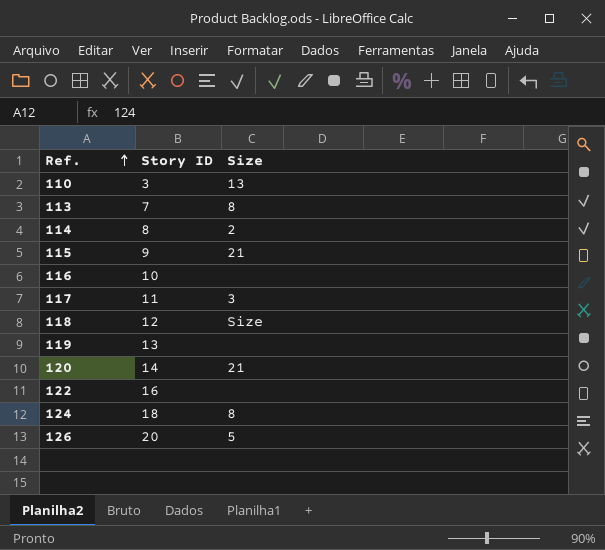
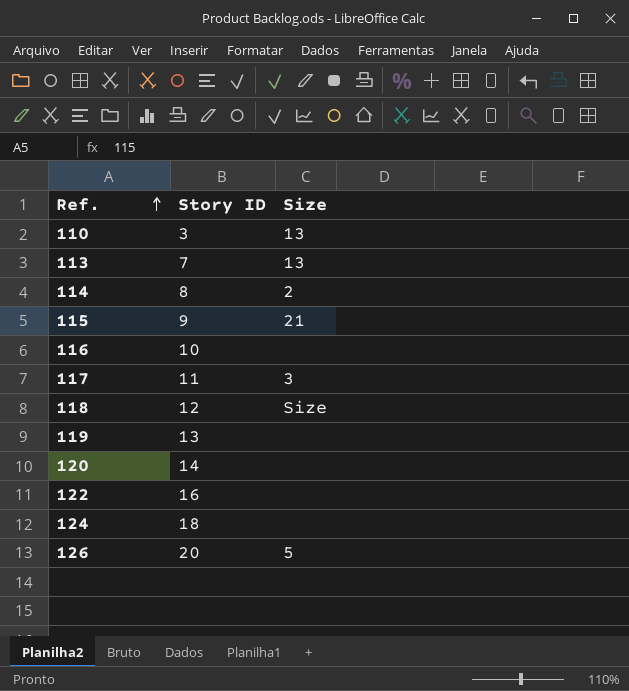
113 | Size: 8 -> 13
120 | Size: 21 -> none
124 | Size: 8 -> none

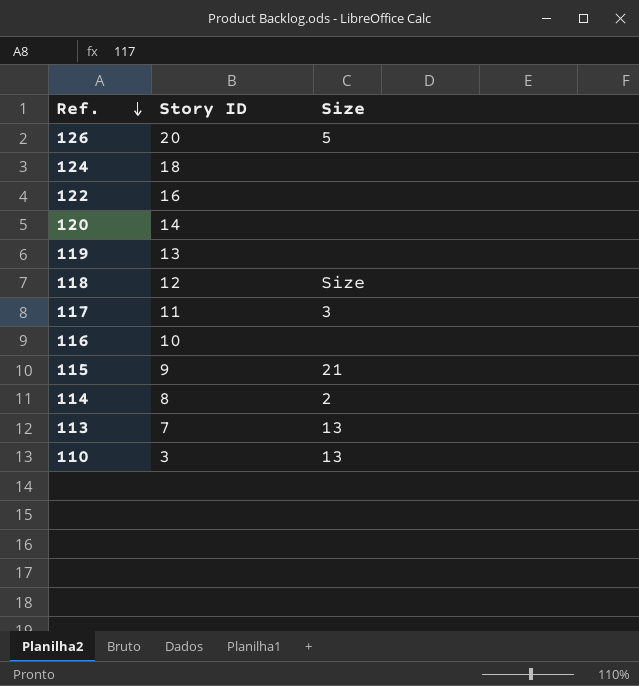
row order: Ref. ascending -> Ref. descending

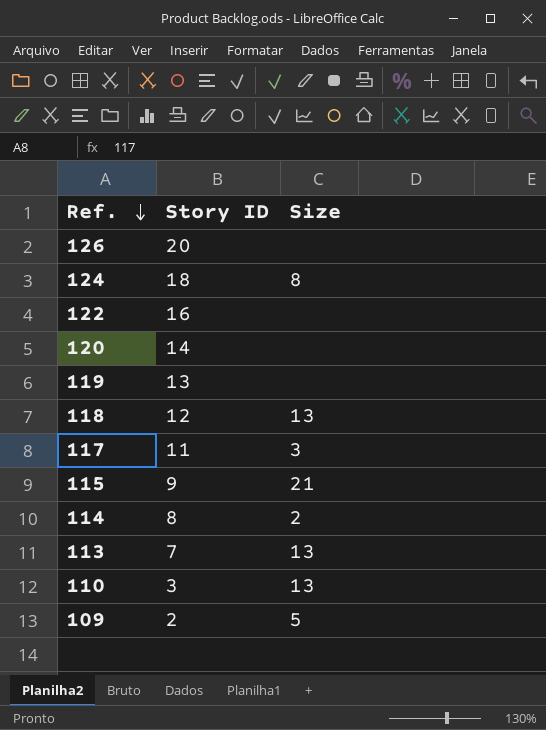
row 116: 10 | none -> none
126 | Size: 5 -> none
124 | Size: none -> 8
118 | Size: Size -> 13
row 109: none -> 2 | 5

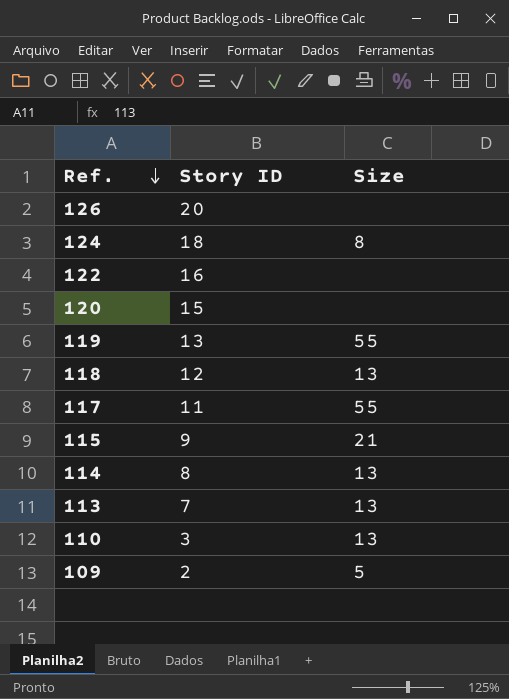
120 | Story ID: 14 -> 15
119 | Size: none -> 55
117 | Size: 3 -> 55
114 | Size: 2 -> 13

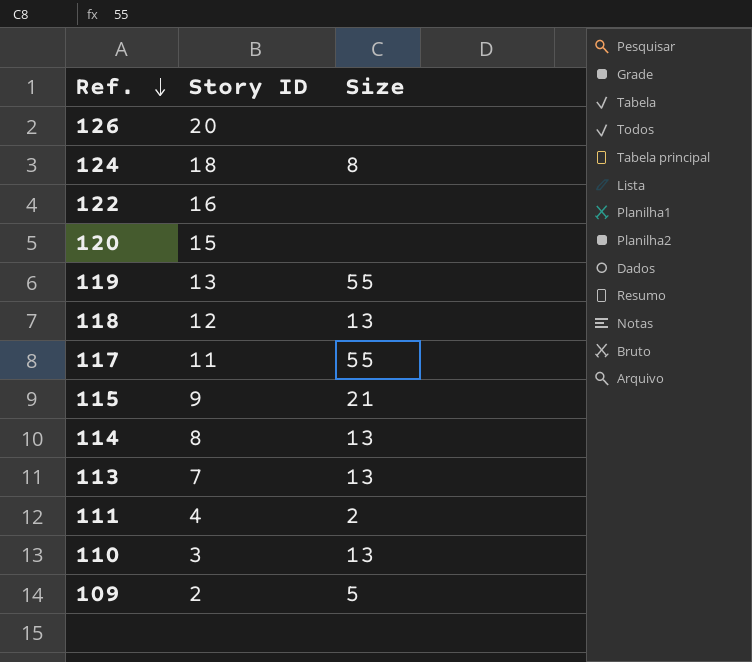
row 111: none -> 4 | 2

